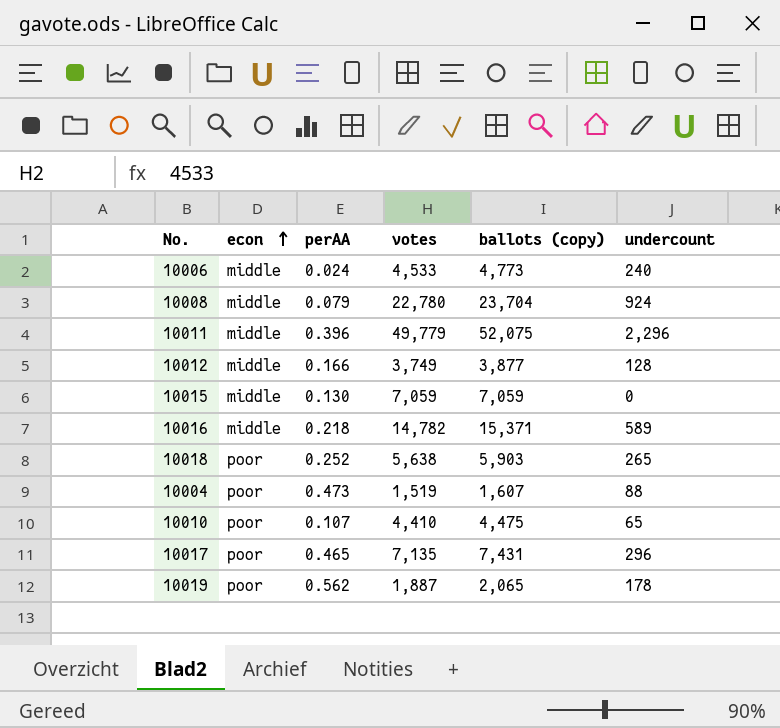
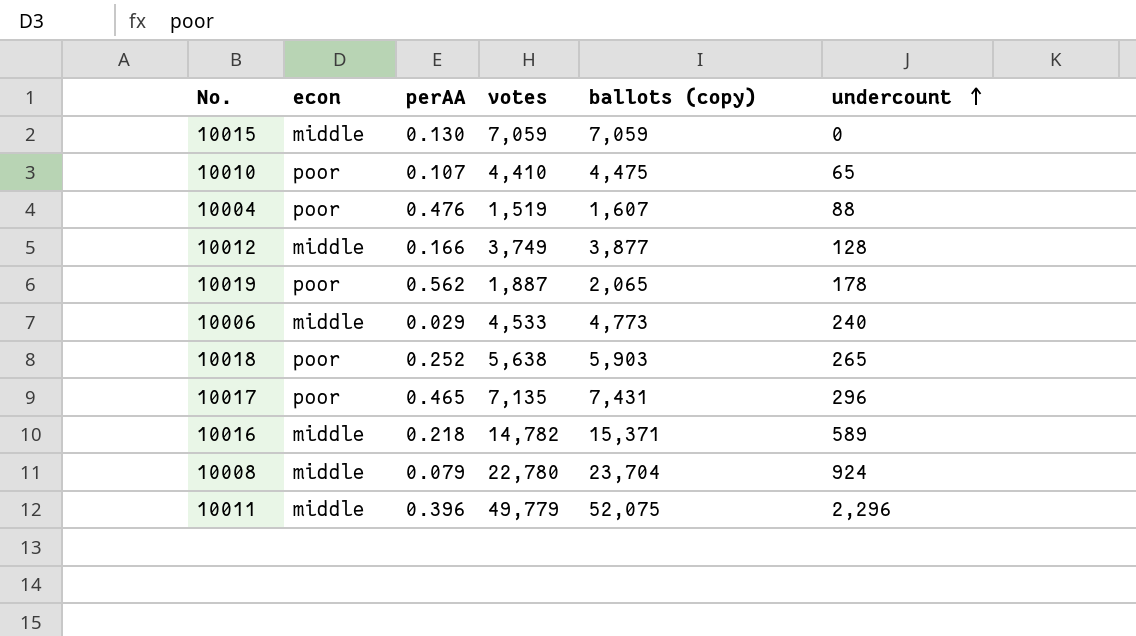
row order: econ ascending -> undercount ascending
10004 | perAA: 0.473 -> 0.476
10006 | perAA: 0.024 -> 0.029

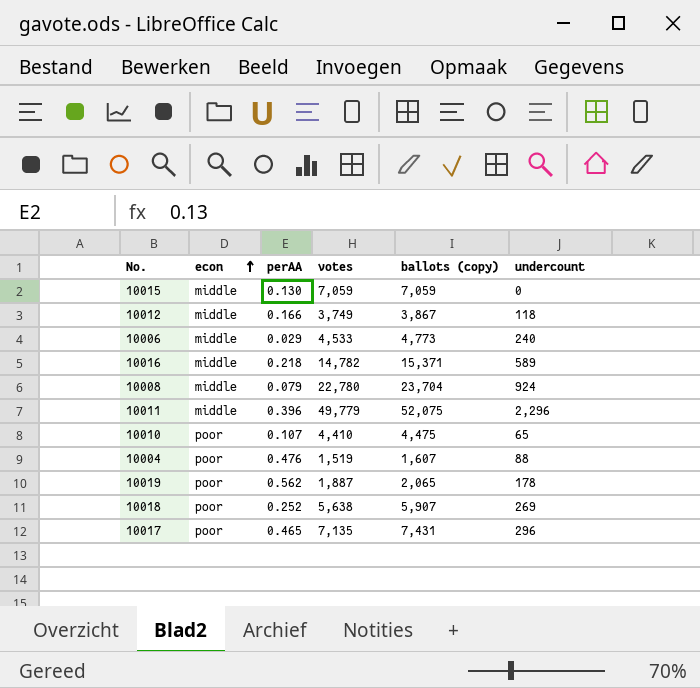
row order: undercount ascending -> econ ascending
10012 | ballots (copy): 3,877 -> 3,867
10012 | undercount: 128 -> 118
10018 | ballots (copy): 5,903 -> 5,907
10018 | undercount: 265 -> 269

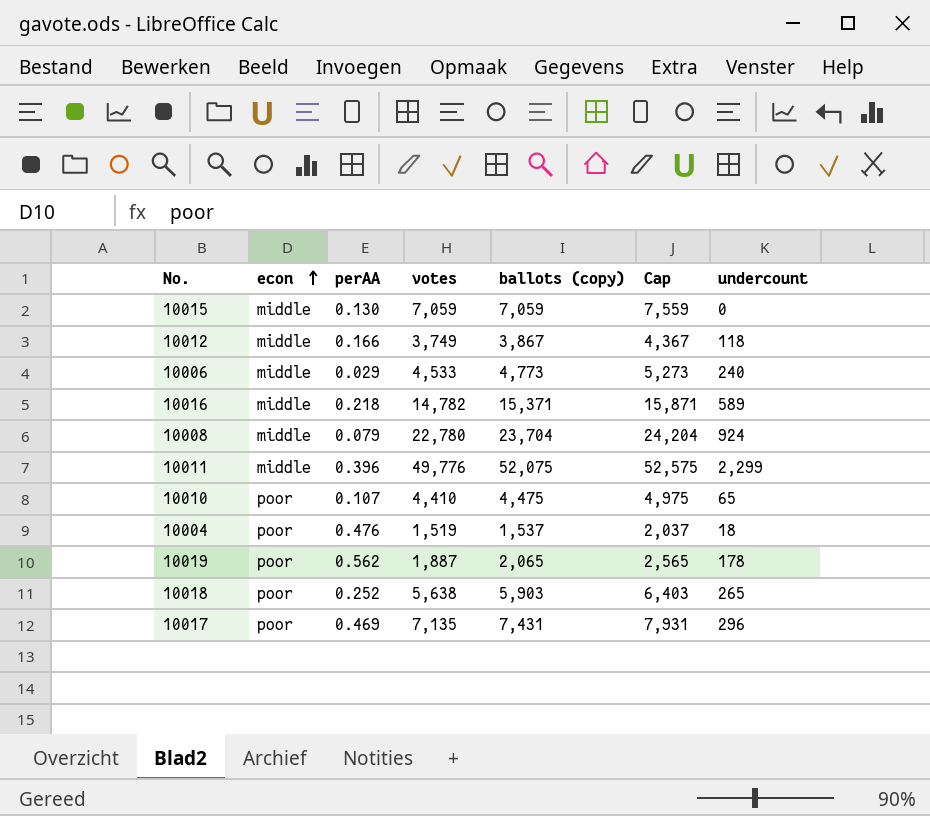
column Cap | formula: none -> [ballots (copy)] + 500
10011 | votes: 49,779 -> 49,776
10011 | undercount: 2,296 -> 2,299
10004 | ballots (copy): 1,607 -> 1,537
10004 | undercount: 88 -> 18
10018 | ballots (copy): 5,907 -> 5,903
10018 | undercount: 269 -> 265
10017 | perAA: 0.465 -> 0.469

